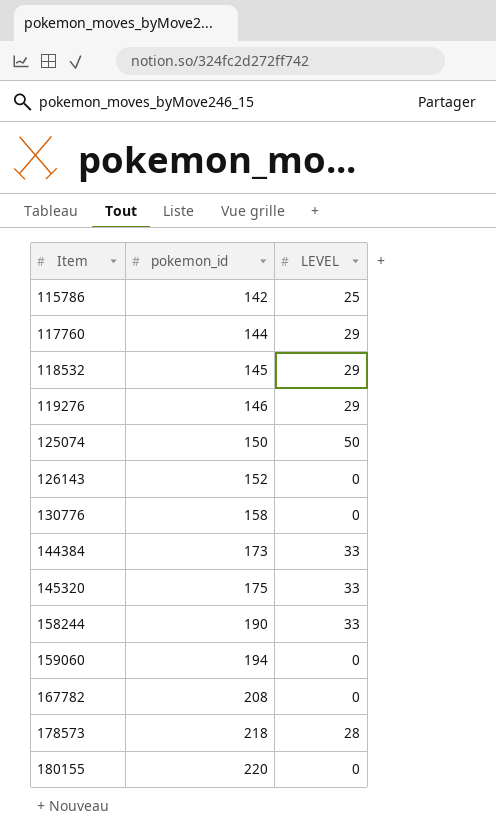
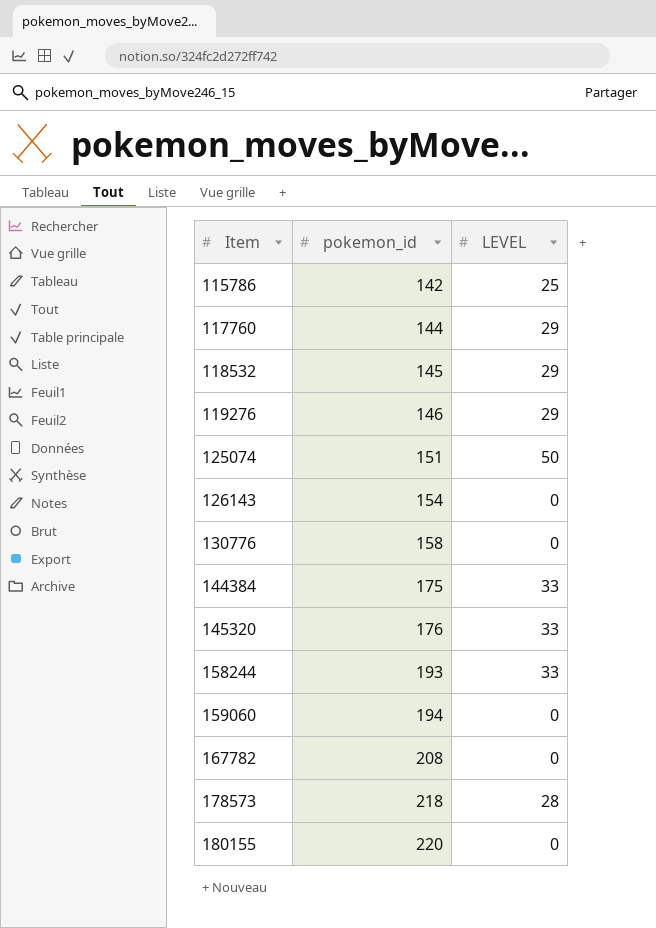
125074 | pokemon_id: 150 -> 151
126143 | pokemon_id: 152 -> 154
144384 | pokemon_id: 173 -> 175
145320 | pokemon_id: 175 -> 176
158244 | pokemon_id: 190 -> 193

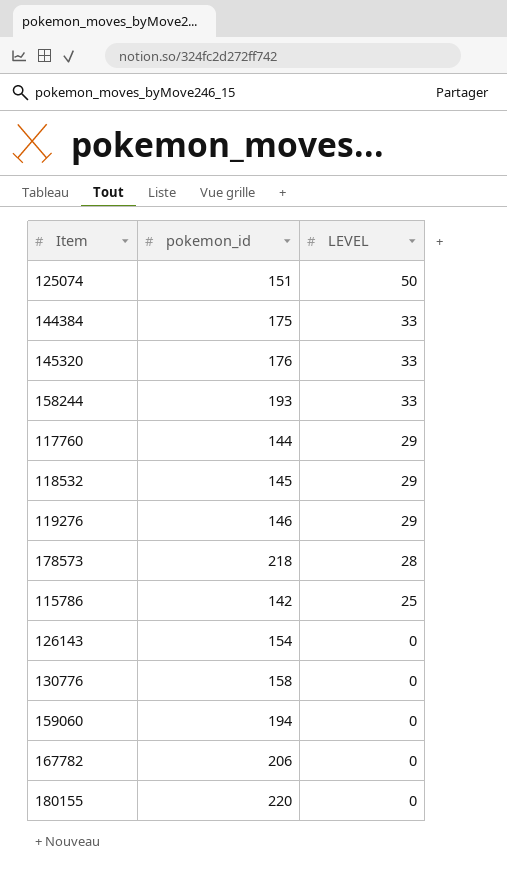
row order: Item ascending -> LEVEL descending
167782 | pokemon_id: 208 -> 206

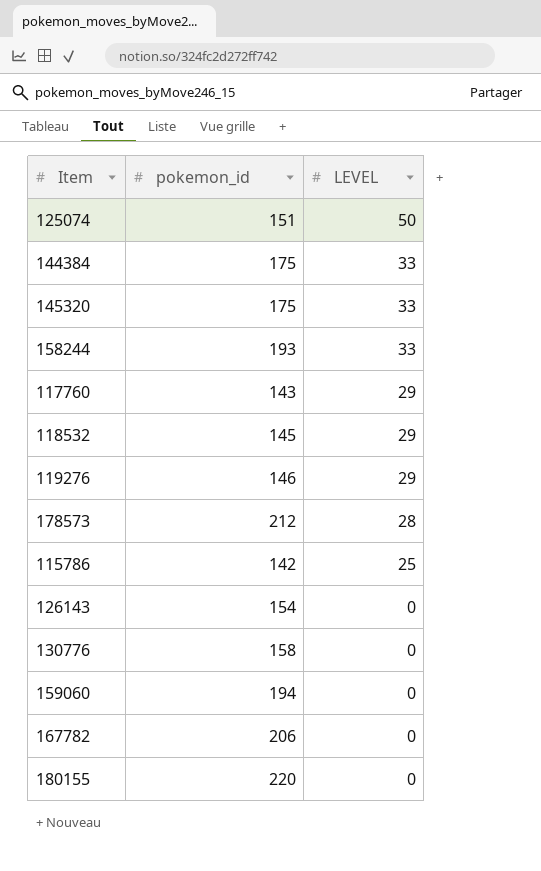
145320 | pokemon_id: 176 -> 175
117760 | pokemon_id: 144 -> 143
178573 | pokemon_id: 218 -> 212

